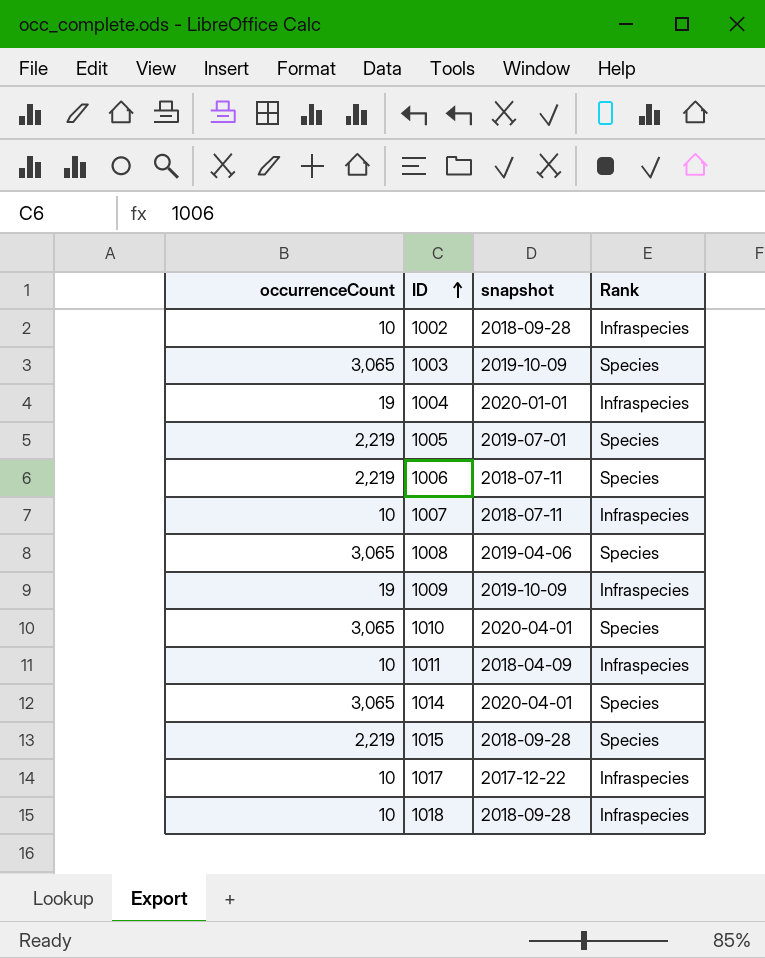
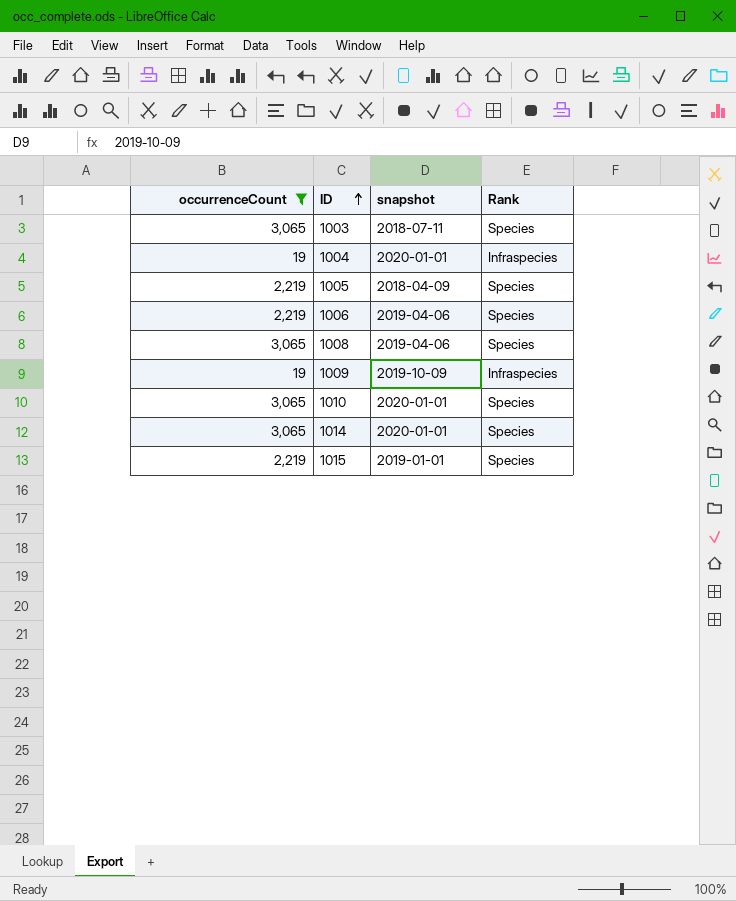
filter: none -> occurrenceCount != 10
1003 | snapshot: 2019-10-09 -> 2018-07-11
1005 | snapshot: 2019-07-01 -> 2018-04-09
1006 | snapshot: 2018-07-11 -> 2019-04-06
1010 | snapshot: 2020-04-01 -> 2020-01-01
1014 | snapshot: 2020-04-01 -> 2020-01-01
1015 | snapshot: 2018-09-28 -> 2019-01-01

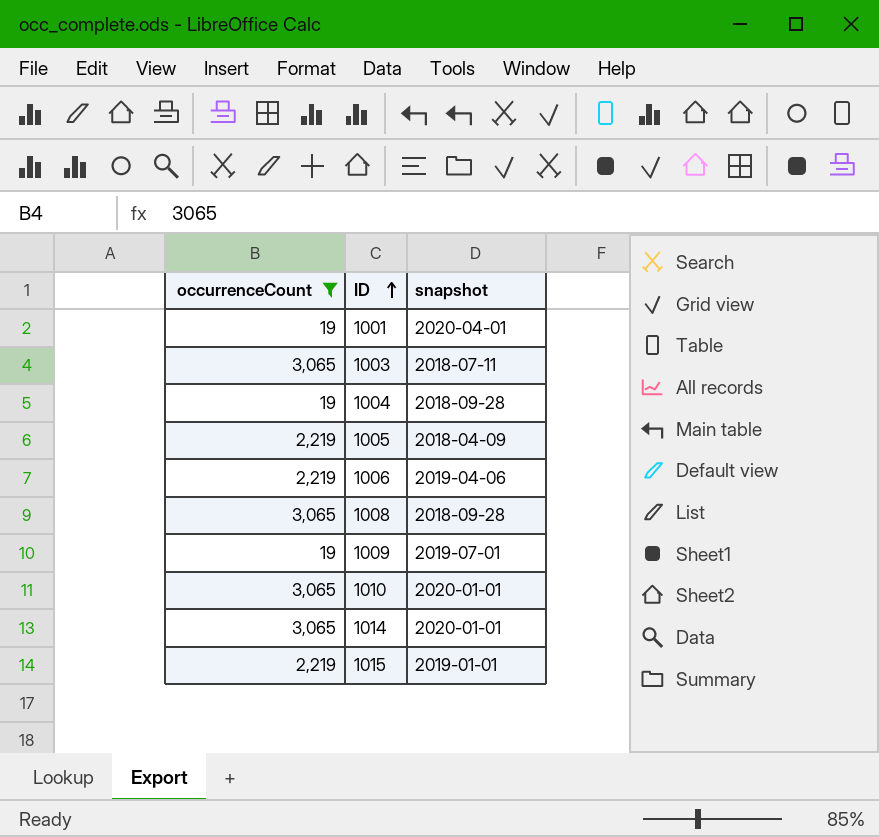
column Rank | position: 4 -> none
row 1001: none -> 19 | 2020-04-01
1004 | snapshot: 2020-01-01 -> 2018-09-28
1008 | snapshot: 2019-04-06 -> 2018-09-28
1009 | snapshot: 2019-10-09 -> 2019-07-01

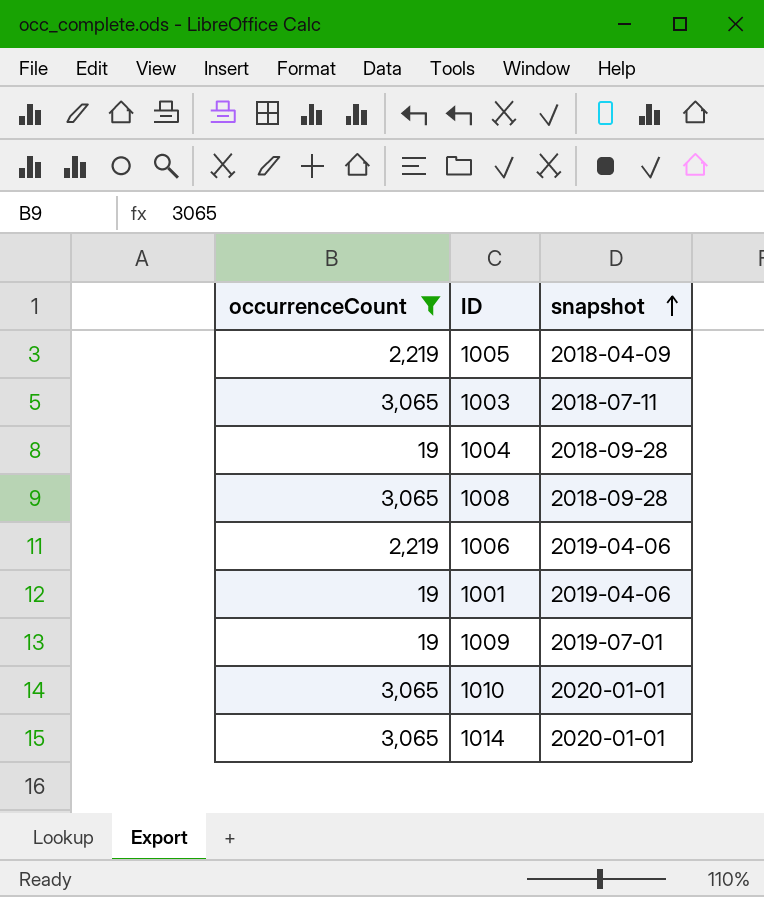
row order: ID ascending -> snapshot ascending
row 1015: 2,219 | 2019-01-01 -> none
1001 | snapshot: 2020-04-01 -> 2019-04-06

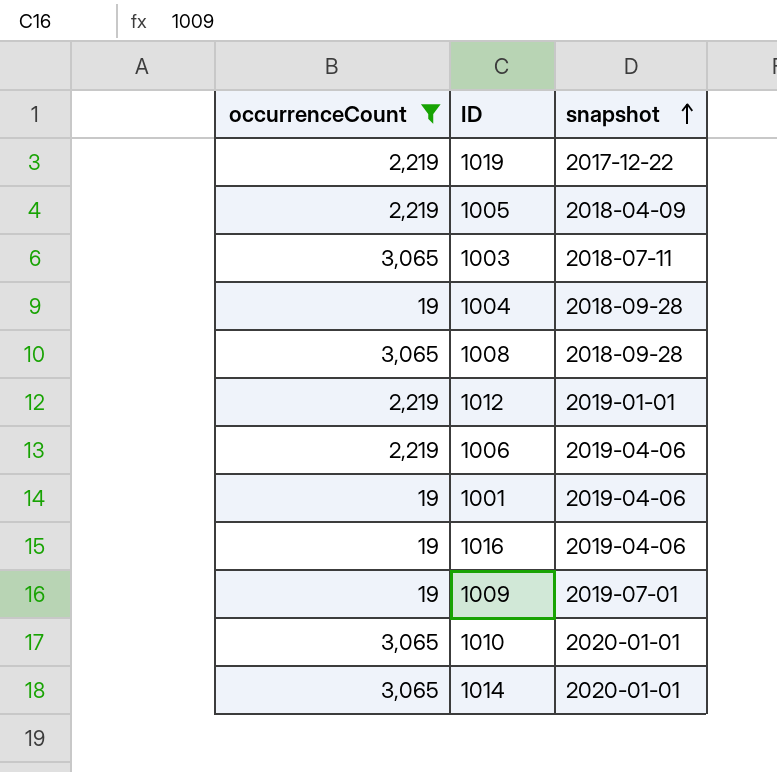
row 1019: none -> 2,219 | 2017-12-22
row 1012: none -> 2,219 | 2019-01-01
row 1016: none -> 19 | 2019-04-06

